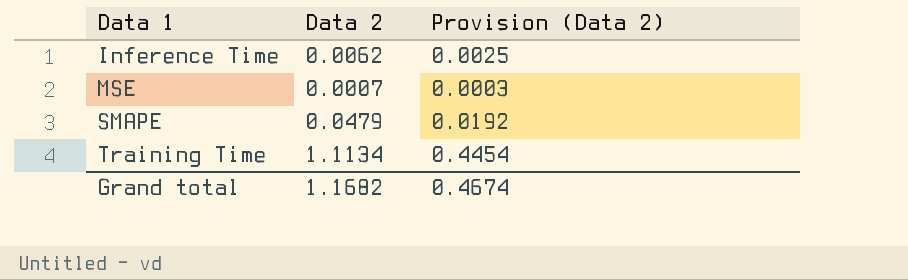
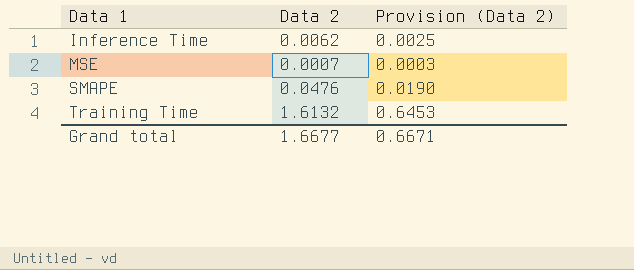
SMAPE | Data 2: 0.0479 -> 0.0476
SMAPE | Provision (Data 2): 0.0192 -> 0.0190
Training Time | Data 2: 1.1134 -> 1.6132
Training Time | Provision (Data 2): 0.4454 -> 0.6453
Grand total | Data 2: 1.1682 -> 1.6677
Grand total | Provision (Data 2): 0.4674 -> 0.6671

